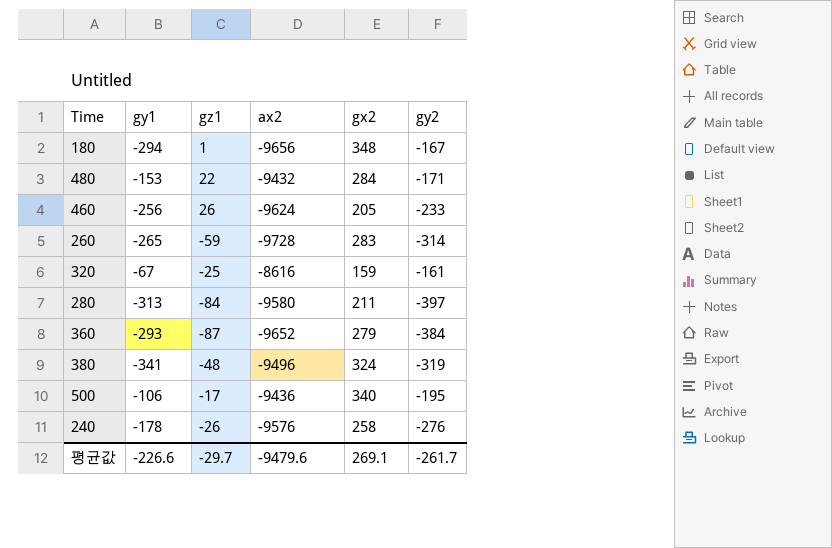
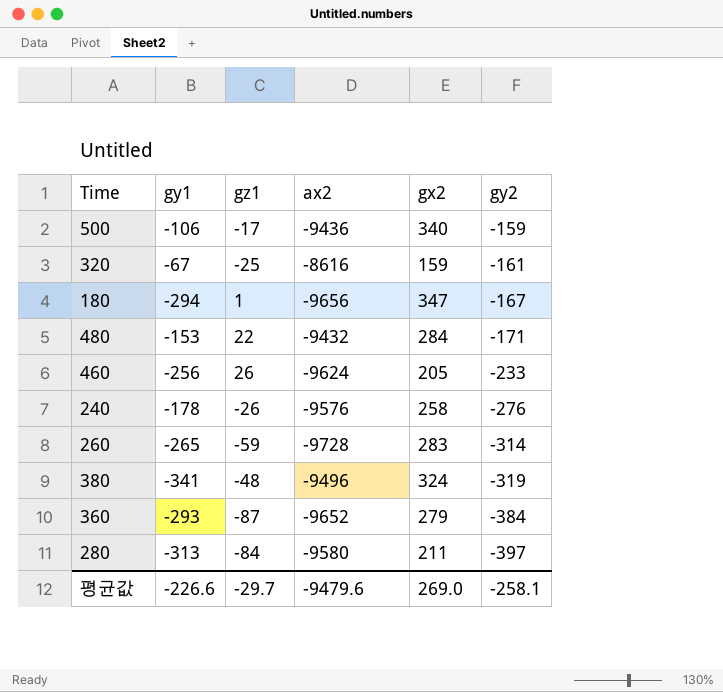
row order: none -> gy2 descending
500 | gy2: -195 -> -159
180 | gx2: 348 -> 347
평균값 | gx2: 269.1 -> 269.0
평균값 | gy2: -261.7 -> -258.1

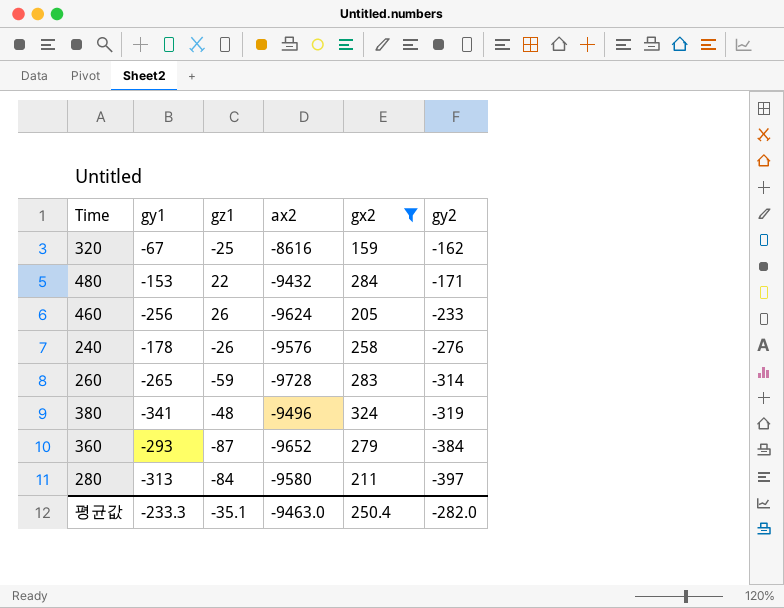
filter: none -> gx2 <= 324
320 | gy2: -161 -> -162
평균값 | gy1: -226.6 -> -233.3
평균값 | gz1: -29.7 -> -35.1
평균값 | ax2: -9479.6 -> -9463.0
평균값 | gx2: 269.0 -> 250.4
평균값 | gy2: -258.1 -> -282.0

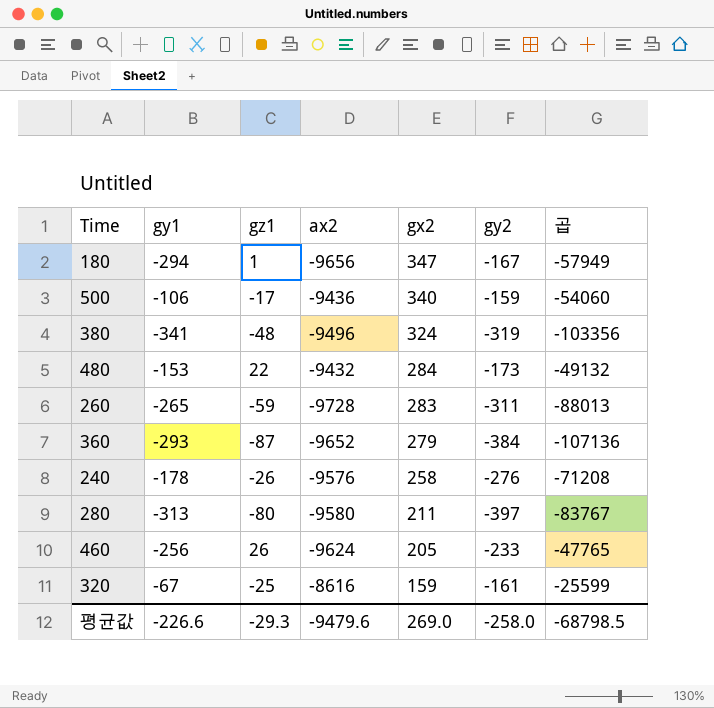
filter: gx2 <= 324 -> none
row order: gy2 descending -> gx2 descending
column 곱 | formula: none -> [gx2] * [gy2]
480 | gy2: -171 -> -173
260 | gy2: -314 -> -311
280 | gz1: -84 -> -80
320 | gy2: -162 -> -161
평균값 | gy1: -233.3 -> -226.6
평균값 | gz1: -35.1 -> -29.3
평균값 | ax2: -9463.0 -> -9479.6
평균값 | gx2: 250.4 -> 269.0
평균값 | gy2: -282.0 -> -258.0

